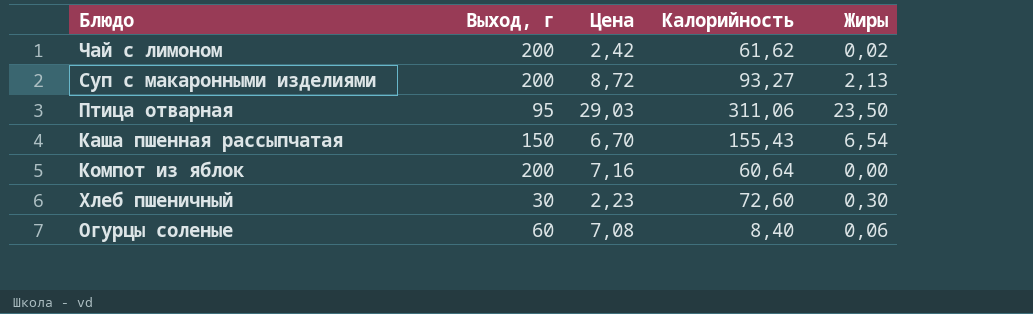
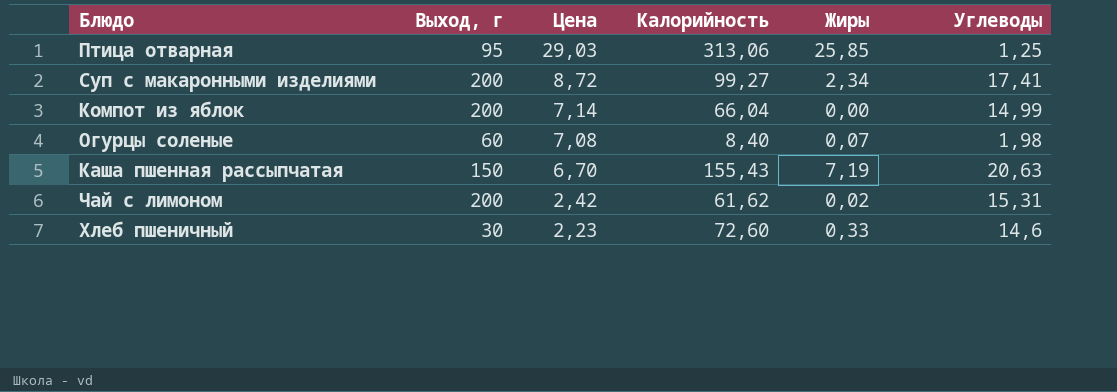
row order: none -> Цена descending
column Углеводы | position: none -> 6
Птица отварная | Калорийность: 311,06 -> 313,06
Птица отварная | Жиры: 23,50 -> 25,85
Суп с макаронными изделиями | Калорийность: 93,27 -> 99,27
Суп с макаронными изделиями | Жиры: 2,13 -> 2,34
Компот из яблок | Цена: 7,16 -> 7,14
Компот из яблок | Калорийность: 60,64 -> 66,04
Огурцы соленые | Жиры: 0,06 -> 0,07
Каша пшенная рассыпчатая | Жиры: 6,54 -> 7,19
Хлеб пшеничный | Жиры: 0,30 -> 0,33

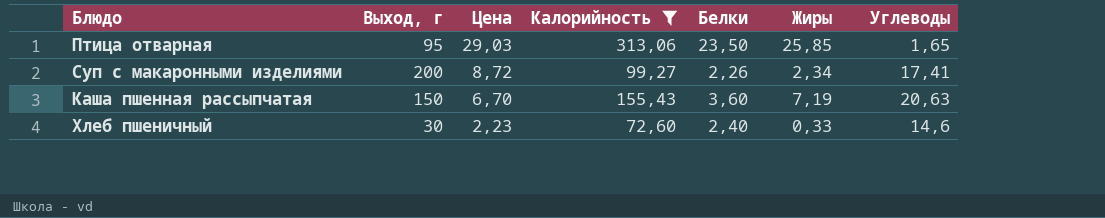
filter: none -> Калорийность >= 72,60
column Белки | position: none -> 5
Птица отварная | Углеводы: 1,25 -> 1,65

